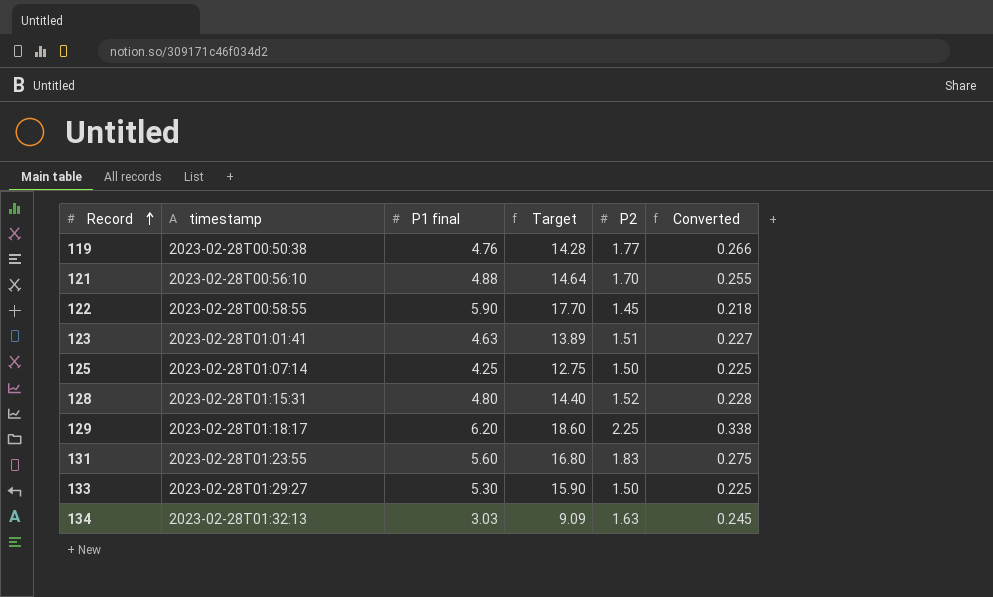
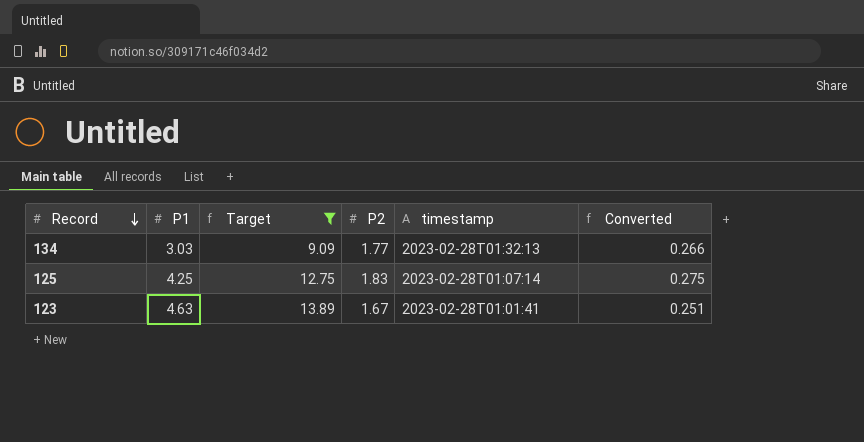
filter: none -> Target <= 13.89
row order: Record ascending -> Record descending
column name: P1 final -> P1
column timestamp | position: 2 -> 5
134 | P2: 1.63 -> 1.77
134 | Converted: 0.245 -> 0.266
125 | P2: 1.50 -> 1.83
125 | Converted: 0.225 -> 0.275
123 | P2: 1.51 -> 1.67
123 | Converted: 0.227 -> 0.251

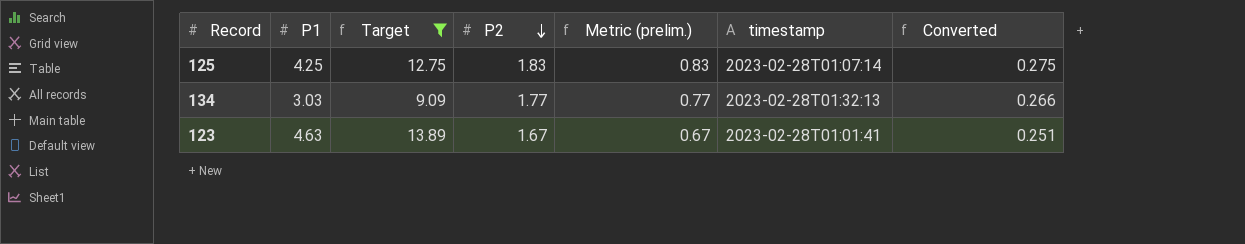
row order: Record descending -> P2 descending
column Metric (prelim.) | formula: none -> [P2] - 1

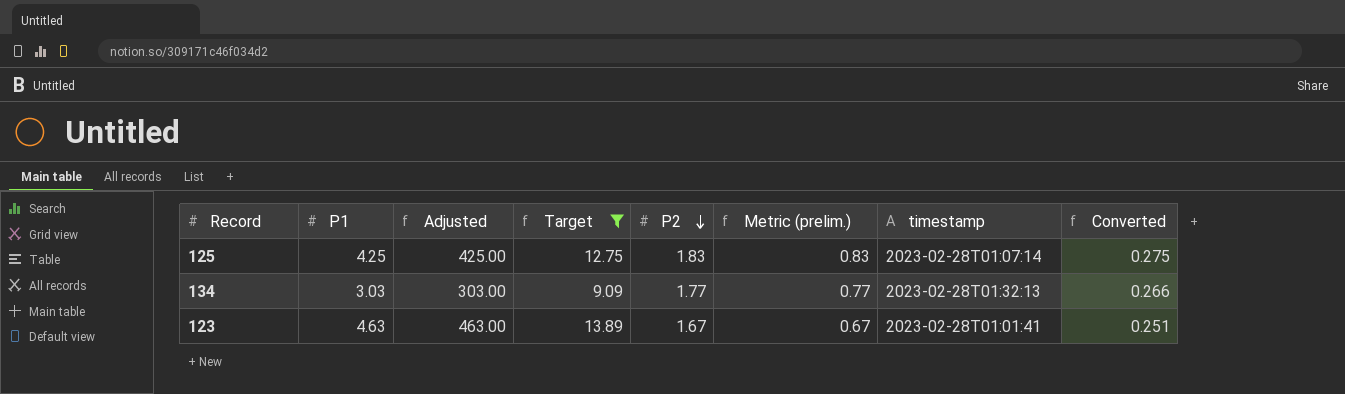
column Adjusted | formula: none -> [P1] * 100

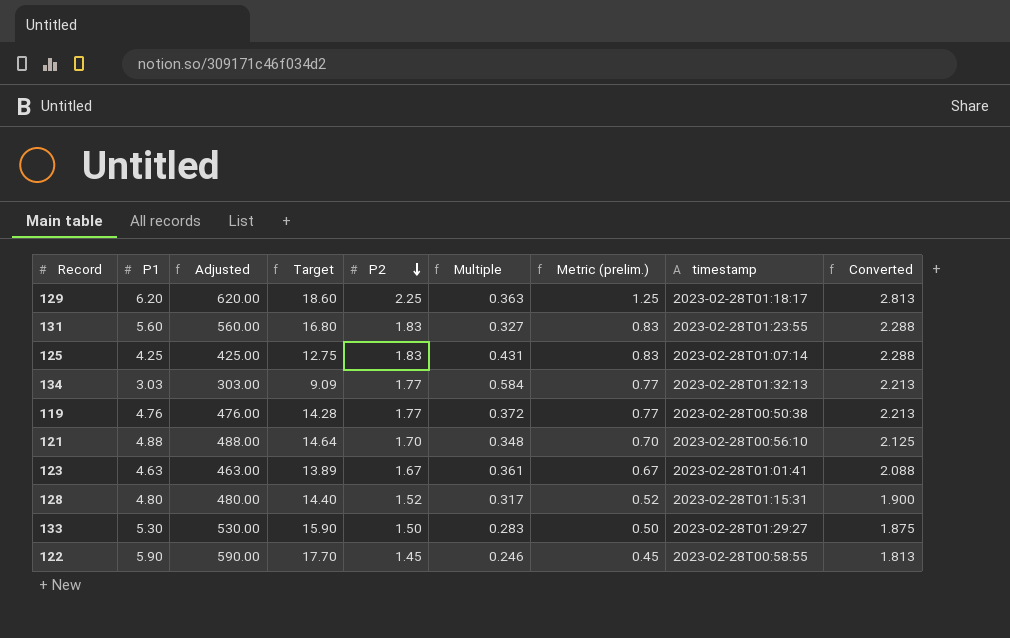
filter: Target <= 13.89 -> none
column Multiple | formula: none -> [P2] / [P1]
column Converted | formula: [P2] * 0.15 -> [P2] * 1.25

